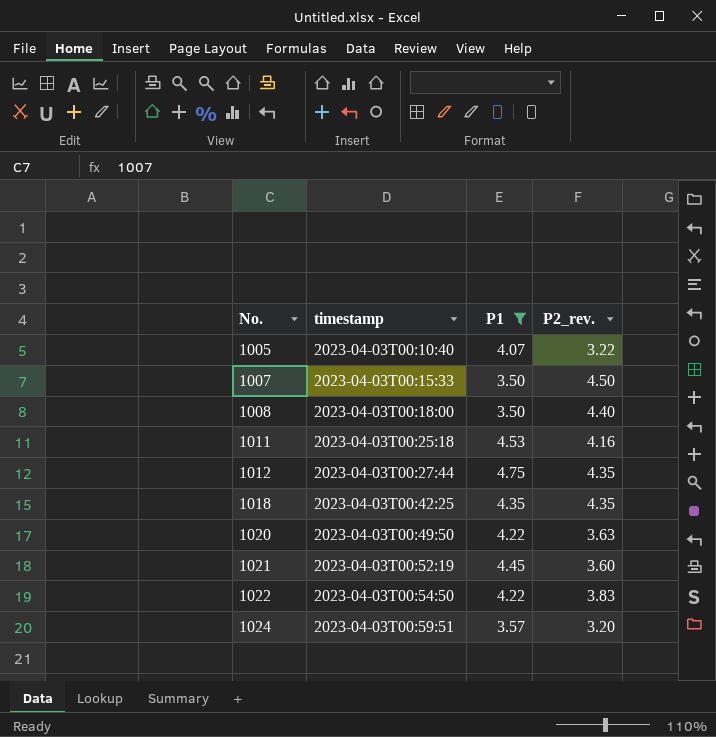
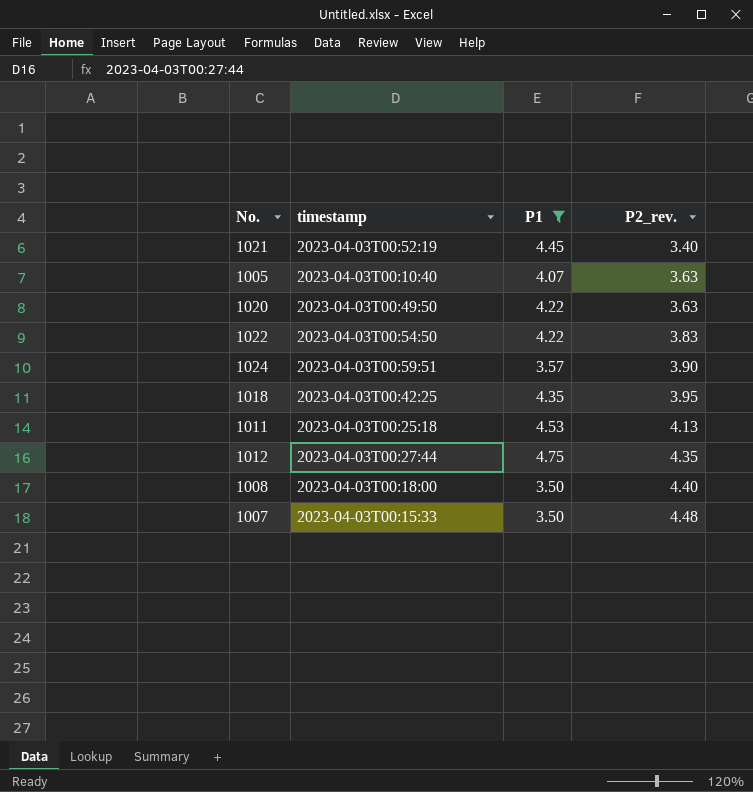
row order: No. ascending -> P2_rev. ascending
1021 | P2_rev.: 3.60 -> 3.40
1005 | P2_rev.: 3.22 -> 3.63
1024 | P2_rev.: 3.20 -> 3.90
1018 | P2_rev.: 4.35 -> 3.95
1011 | P2_rev.: 4.16 -> 4.13
1007 | P2_rev.: 4.50 -> 4.48

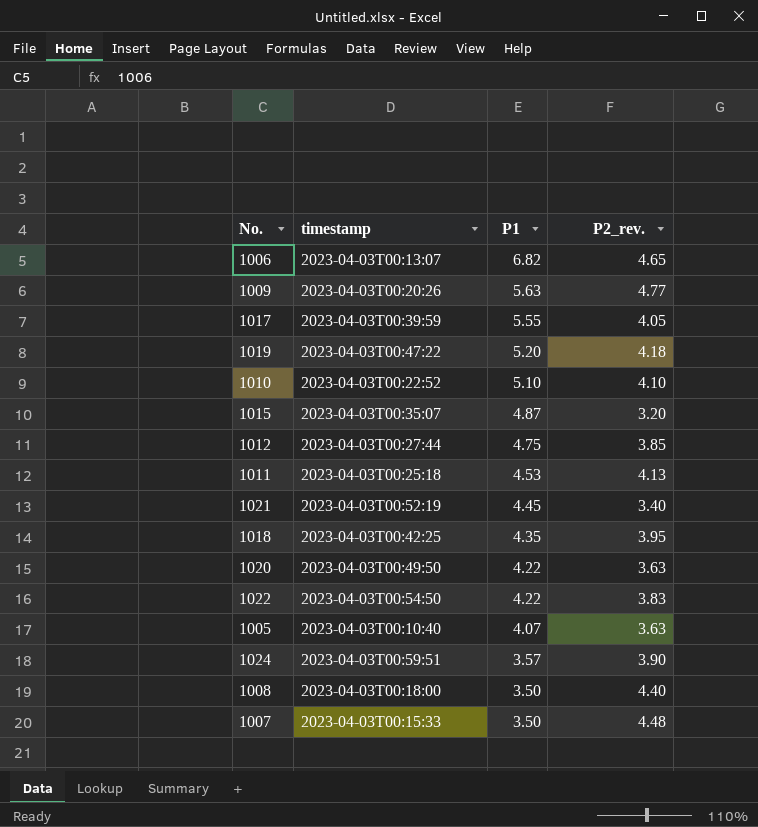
filter: P1 <= 4.75 -> none
row order: P2_rev. ascending -> P1 descending
1012 | P2_rev.: 4.35 -> 3.85

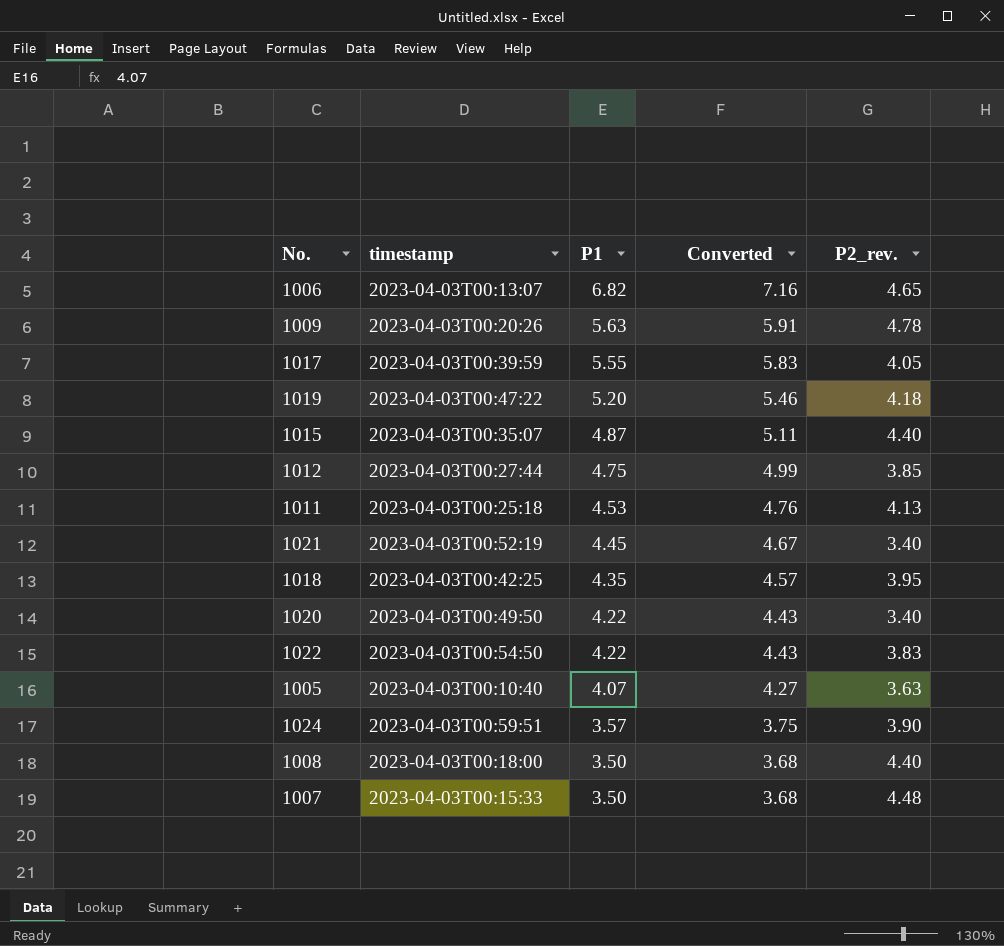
column Converted | formula: none -> [P1] * 1.05
row 1010: 2023-04-03T00:22:52 | 5.10 | 4.10 -> none
1009 | P2_rev.: 4.77 -> 4.78
1015 | P2_rev.: 3.20 -> 4.40
1020 | P2_rev.: 3.63 -> 3.40

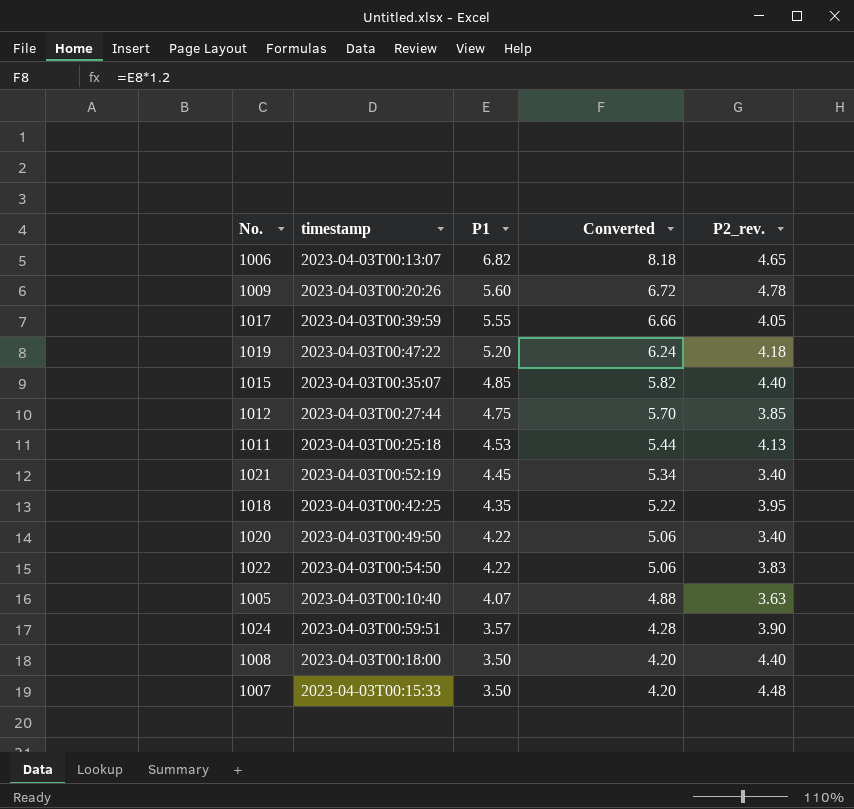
column Converted | formula: [P1] * 1.05 -> [P1] * 1.2
1009 | P1: 5.63 -> 5.60
1015 | P1: 4.87 -> 4.85

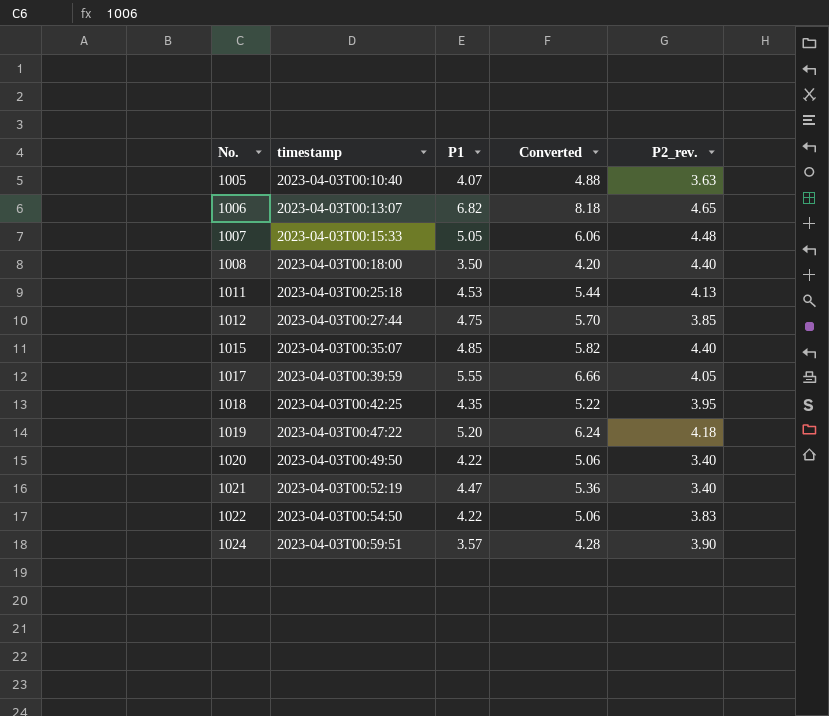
row order: P1 descending -> No. ascending
row 1009: 2023-04-03T00:20:26 | 5.60 | 6.72 | 4.78 -> none
1007 | P1: 3.50 -> 5.05
1007 | Converted: 4.20 -> 6.06
1021 | P1: 4.45 -> 4.47
1021 | Converted: 5.34 -> 5.36

